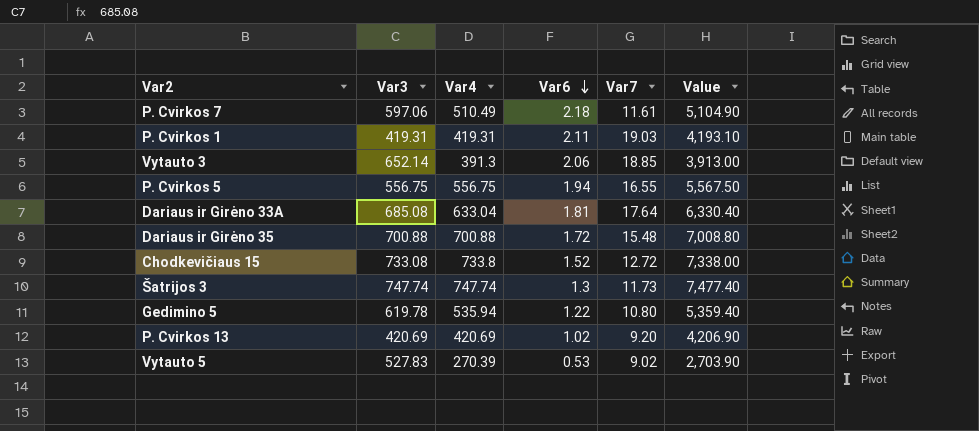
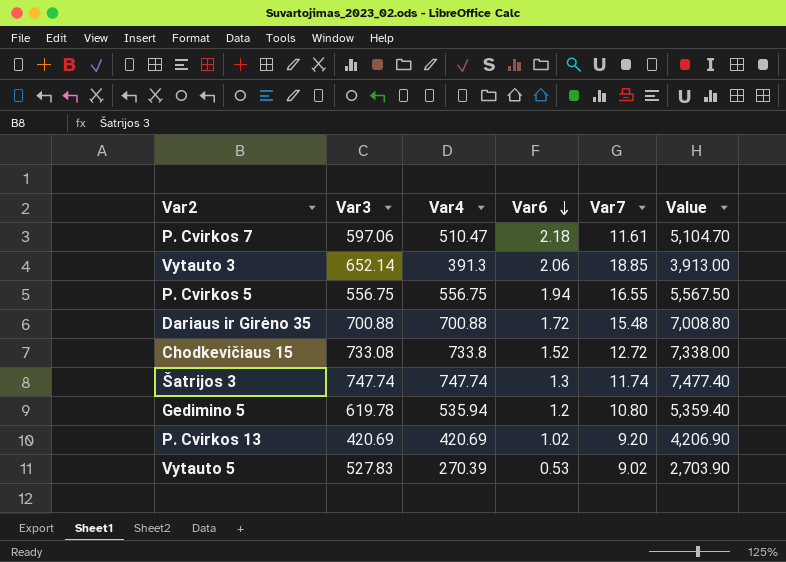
row P. Cvirkos 1: 419.31 | 419.31 | 2.11 | 19.03 | 4,193.10 -> none
row Dariaus ir Girėno 33A: 685.08 | 633.04 | 1.81 | 17.64 | 6,330.40 -> none
P. Cvirkos 7 | Var4: 510.49 -> 510.47
P. Cvirkos 7 | Value: 5,104.90 -> 5,104.70
Šatrijos 3 | Var7: 11.73 -> 11.74
Gedimino 5 | Var6: 1.22 -> 1.2

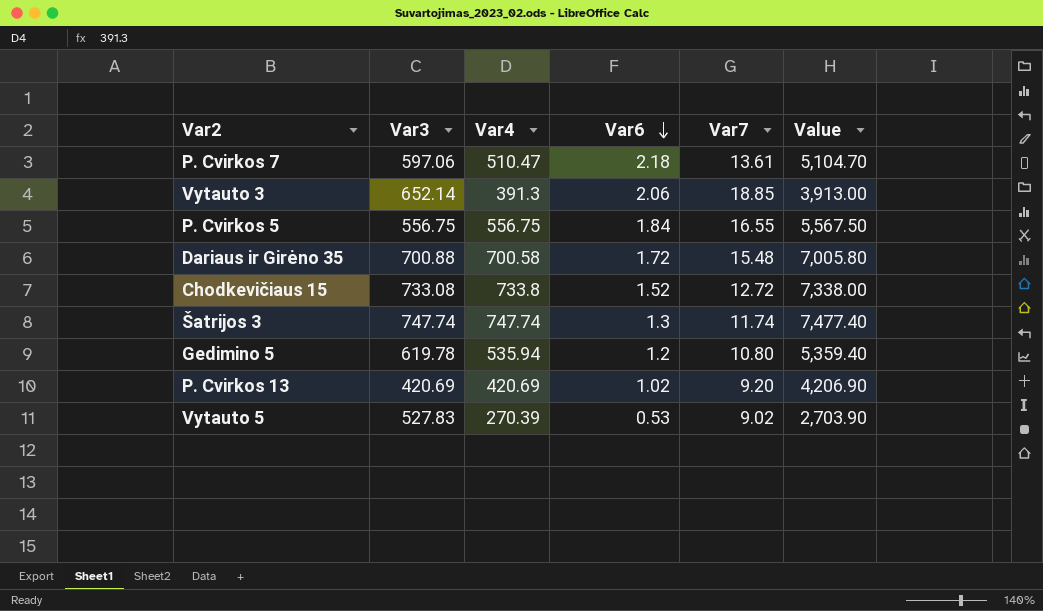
P. Cvirkos 7 | Var7: 11.61 -> 13.61
P. Cvirkos 5 | Var6: 1.94 -> 1.84
Dariaus ir Girėno 35 | Var4: 700.88 -> 700.58
Dariaus ir Girėno 35 | Value: 7,008.80 -> 7,005.80

